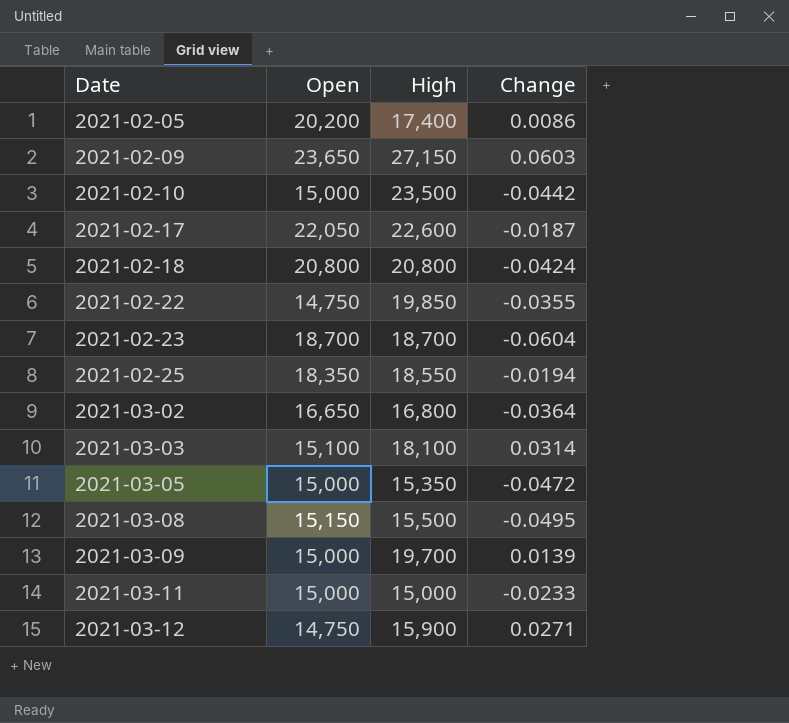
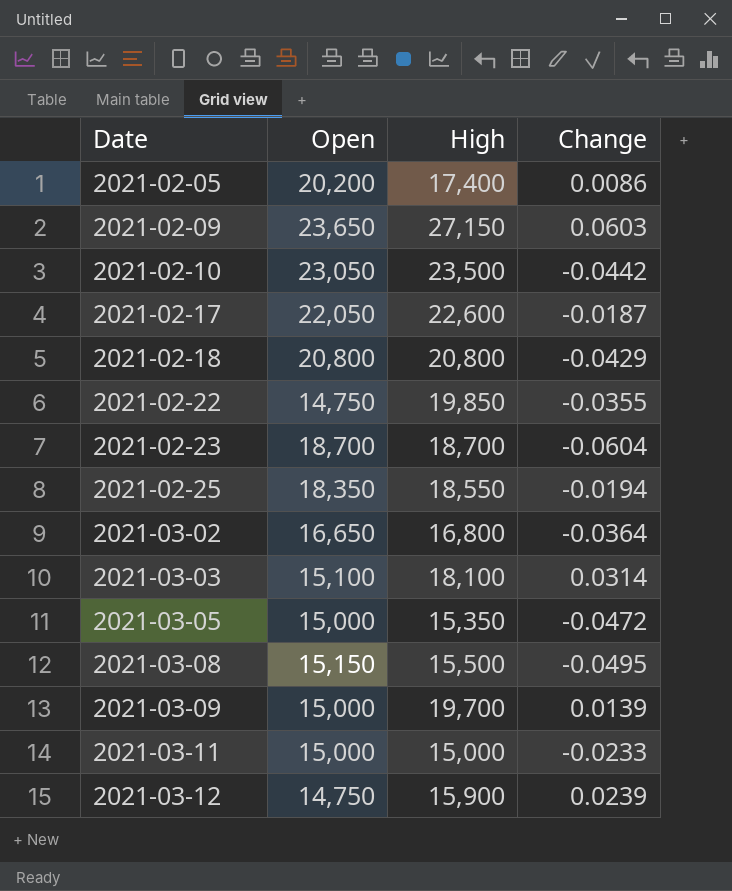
2021-02-10 | Open: 15,000 -> 23,050
2021-02-18 | Change: -0.0424 -> -0.0429
2021-03-12 | Change: 0.0271 -> 0.0239

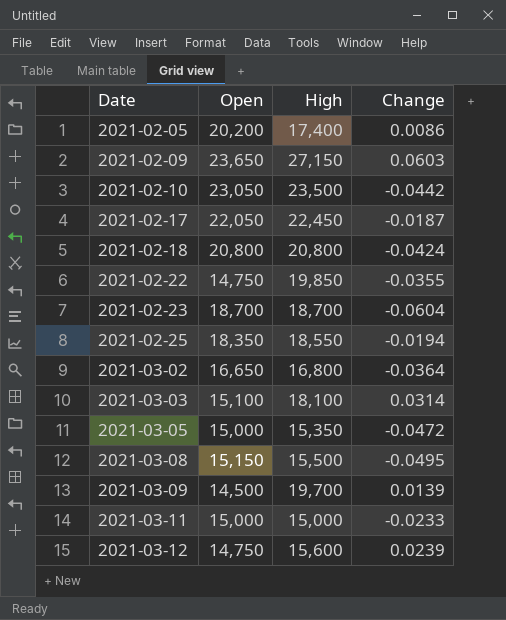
2021-02-17 | High: 22,600 -> 22,450
2021-02-18 | Change: -0.0429 -> -0.0424
2021-03-09 | Open: 15,000 -> 14,500
2021-03-12 | High: 15,900 -> 15,600

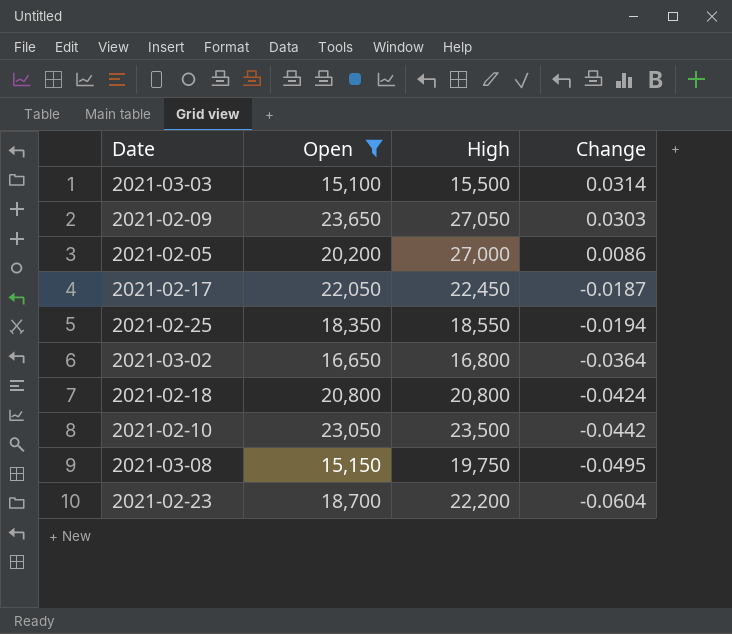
filter: none -> Open >= 15,100
row order: Date ascending -> Change descending
2021-03-03 | High: 18,100 -> 15,500
2021-02-09 | High: 27,150 -> 27,050
2021-02-09 | Change: 0.0603 -> 0.0303
2021-02-05 | High: 17,400 -> 27,000
2021-03-08 | High: 15,500 -> 19,750
2021-02-23 | High: 18,700 -> 22,200

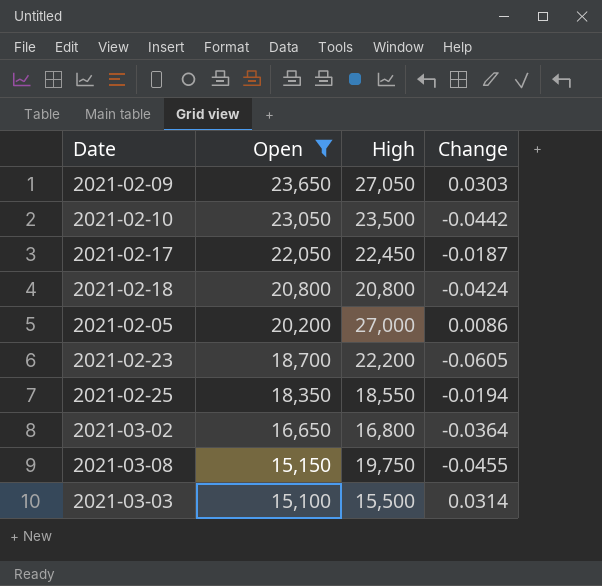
row order: Change descending -> Open descending
2021-02-23 | Change: -0.0604 -> -0.0605
2021-03-08 | Change: -0.0495 -> -0.0455

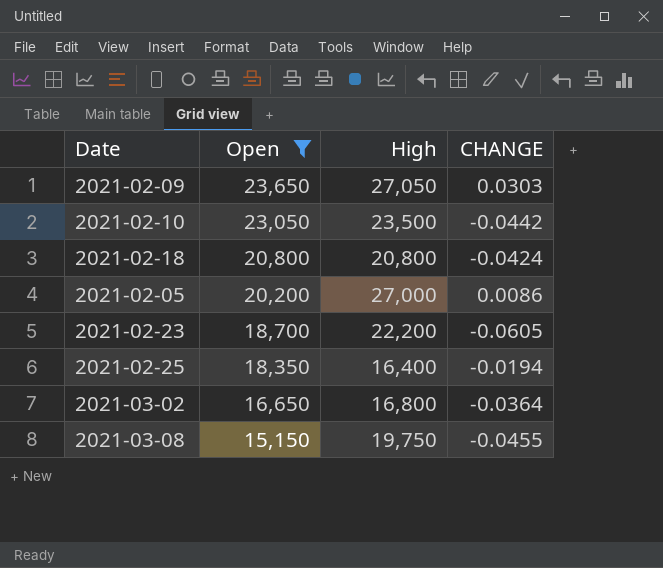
column name: Change -> CHANGE
row 2021-02-17: 22,050 | 22,450 | -0.0187 -> none
row 2021-03-03: 15,100 | 15,500 | 0.0314 -> none
2021-02-25 | High: 18,550 -> 16,400

